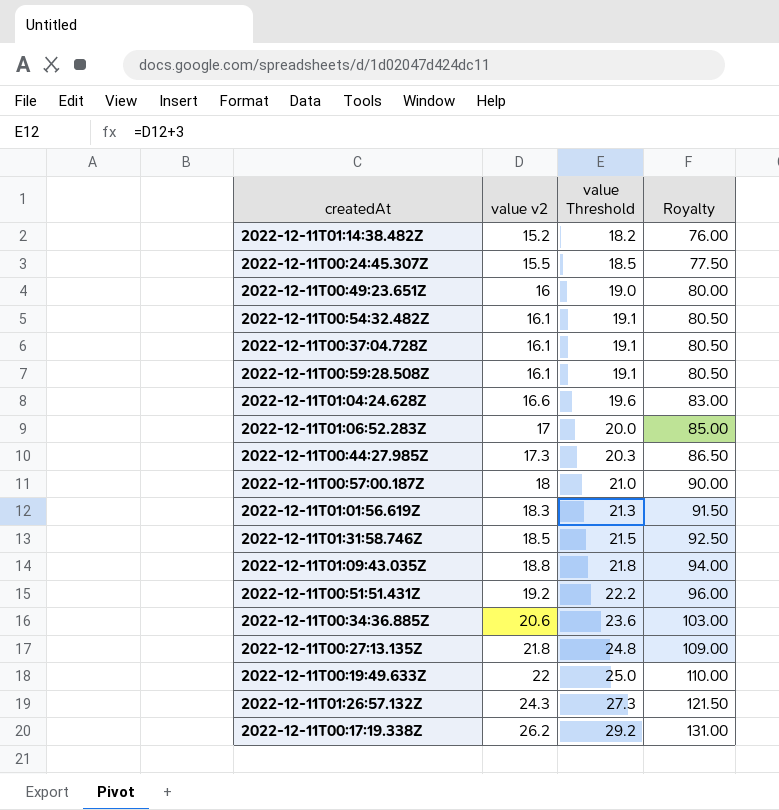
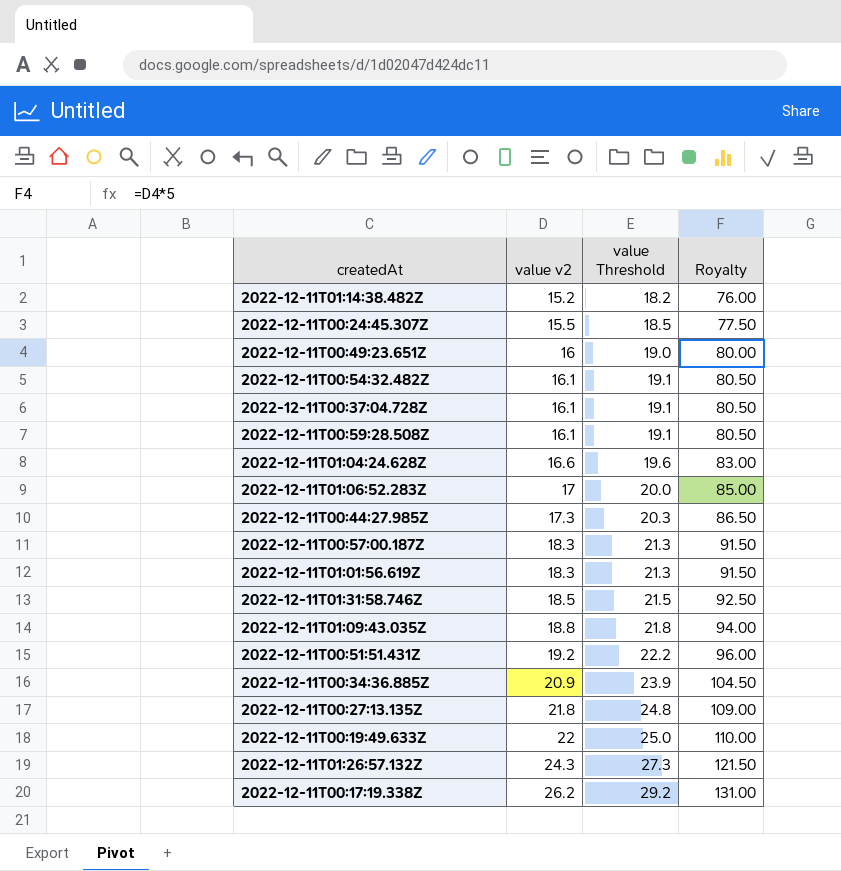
2022-12-11T00:57:00.187Z | value v2: 18 -> 18.3
2022-12-11T00:57:00.187Z | value Threshold: 21.0 -> 21.3
2022-12-11T00:57:00.187Z | Royalty: 90.00 -> 91.50
2022-12-11T00:34:36.885Z | value v2: 20.6 -> 20.9
2022-12-11T00:34:36.885Z | value Threshold: 23.6 -> 23.9
2022-12-11T00:34:36.885Z | Royalty: 103.00 -> 104.50

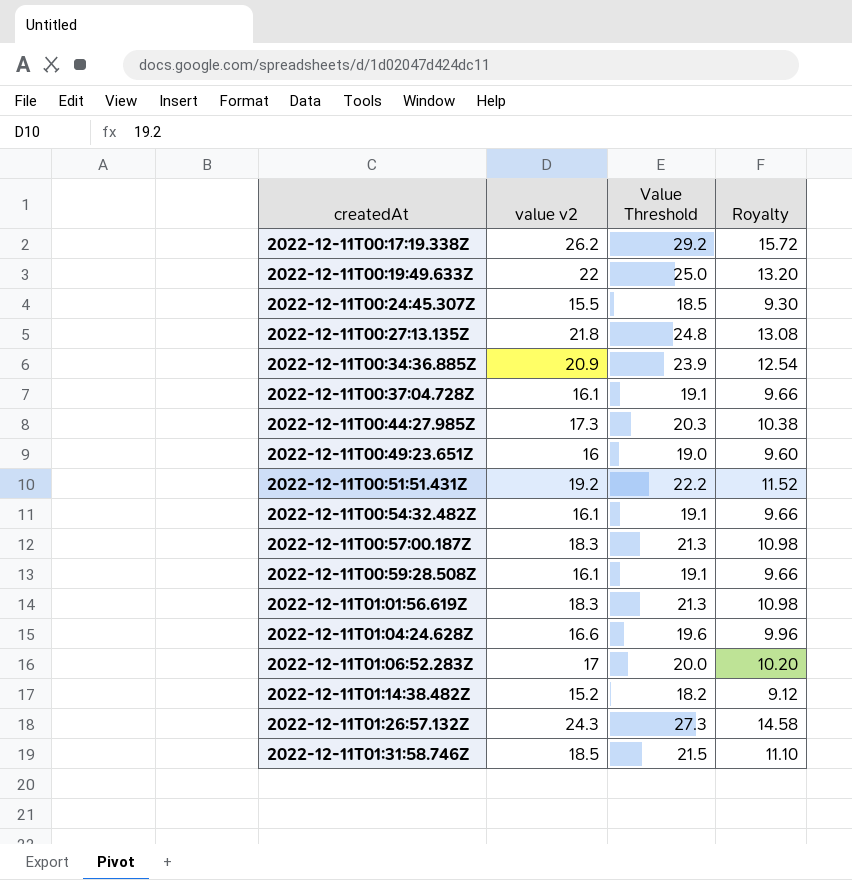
row order: value v2 ascending -> createdAt ascending
column name: value Threshold -> Value Threshold
column Royalty | formula: [value v2] * 5 -> [value v2] * 0.6
row 2022-12-11T01:09:43.035Z: 18.8 | 21.8 | 94.00 -> none

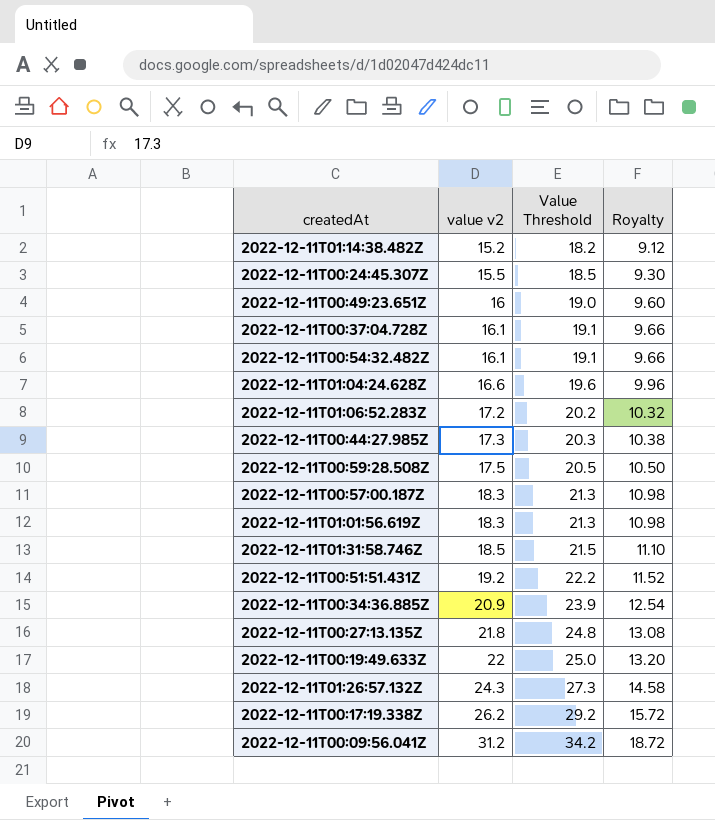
row order: createdAt ascending -> value v2 ascending
2022-12-11T01:06:52.283Z | value v2: 17 -> 17.2
2022-12-11T01:06:52.283Z | Value Threshold: 20.0 -> 20.2
2022-12-11T01:06:52.283Z | Royalty: 10.20 -> 10.32
2022-12-11T00:59:28.508Z | value v2: 16.1 -> 17.5
2022-12-11T00:59:28.508Z | Value Threshold: 19.1 -> 20.5
2022-12-11T00:59:28.508Z | Royalty: 9.66 -> 10.50
row 2022-12-11T00:09:56.041Z: none -> 31.2 | 34.2 | 18.72

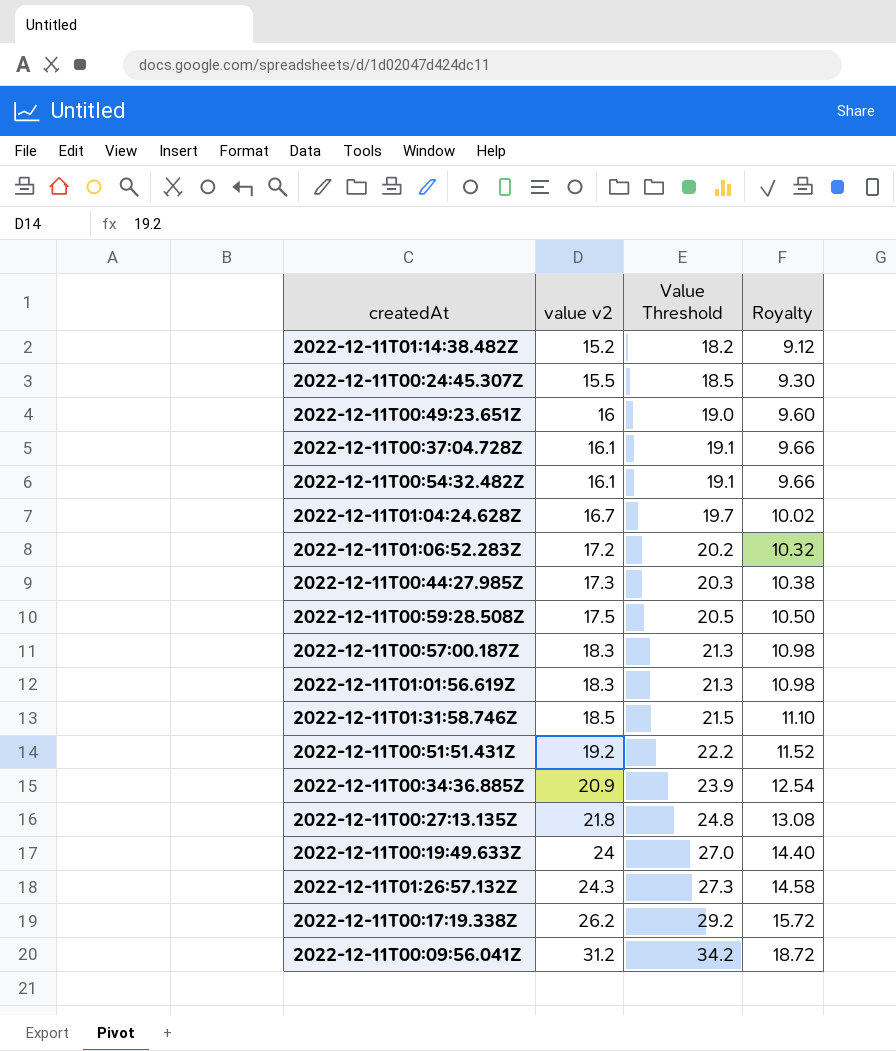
2022-12-11T01:04:24.628Z | value v2: 16.6 -> 16.7
2022-12-11T01:04:24.628Z | Value Threshold: 19.6 -> 19.7
2022-12-11T01:04:24.628Z | Royalty: 9.96 -> 10.02
2022-12-11T00:19:49.633Z | value v2: 22 -> 24
2022-12-11T00:19:49.633Z | Value Threshold: 25.0 -> 27.0
2022-12-11T00:19:49.633Z | Royalty: 13.20 -> 14.40

